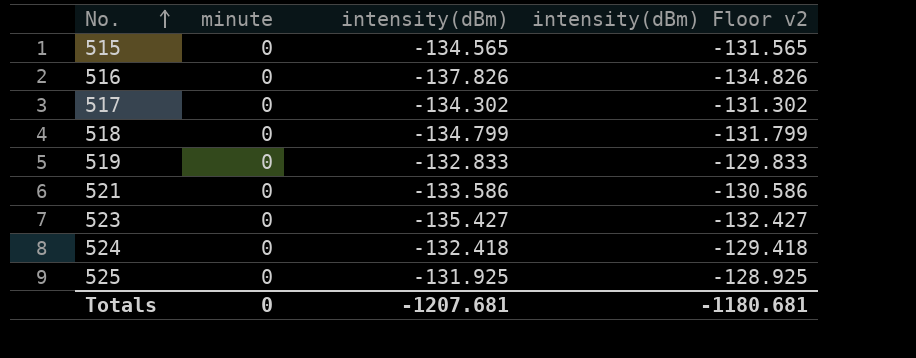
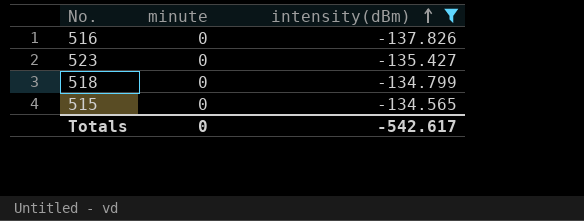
filter: none -> intensity(dBm) <= -134.565
row order: No. ascending -> intensity(dBm) ascending
column intensity(dBm) Floor v2 | formula: [intensity(dBm)] + 3 -> none
Totals | intensity(dBm): -1207.681 -> -542.617

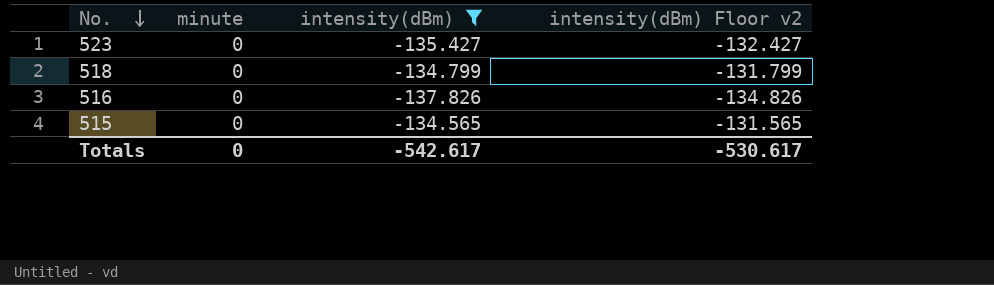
row order: intensity(dBm) ascending -> No. descending
column intensity(dBm) Floor v2 | formula: none -> [intensity(dBm)] + 3

